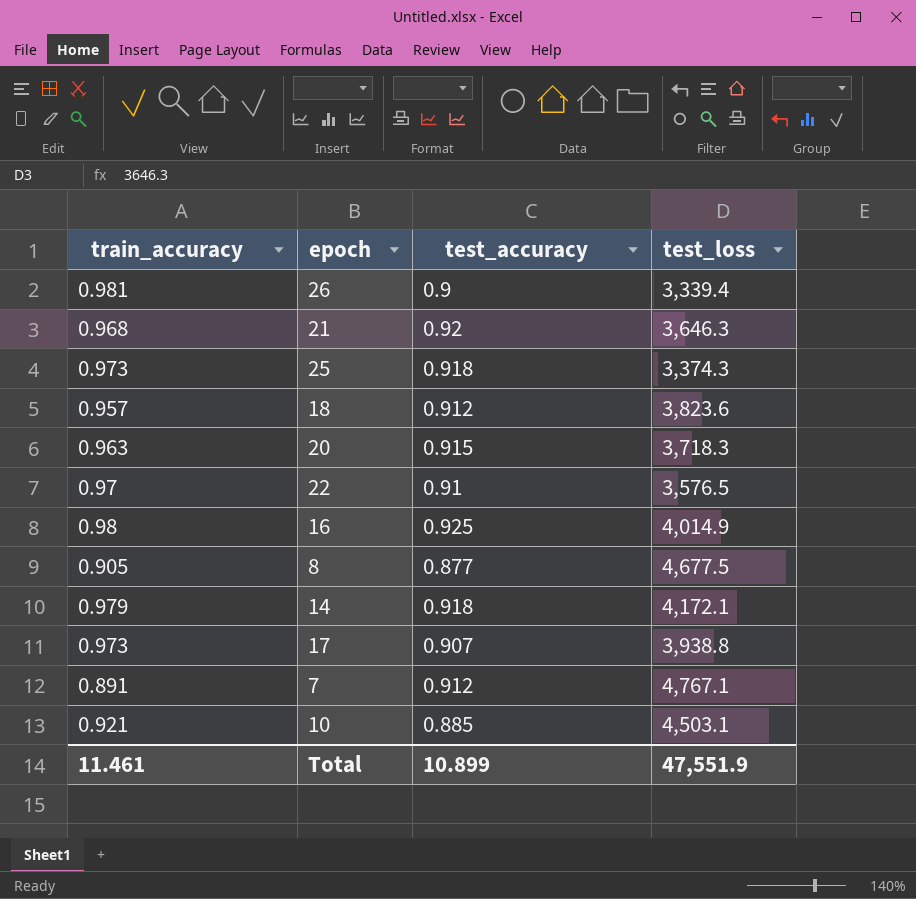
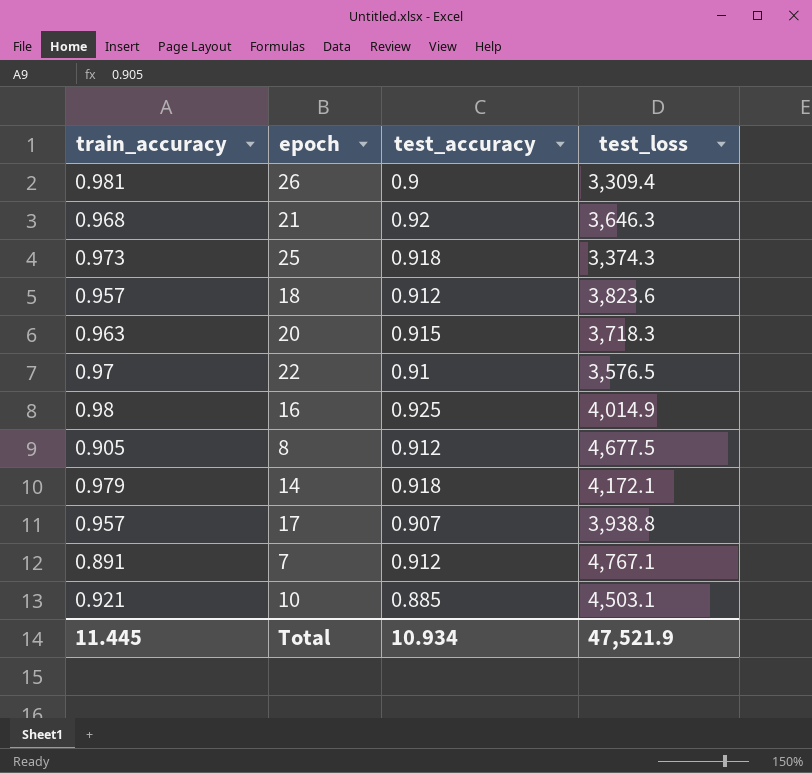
26 | test_loss: 3,339.4 -> 3,309.4
8 | test_accuracy: 0.877 -> 0.912
17 | train_accuracy: 0.973 -> 0.957
Total | train_accuracy: 11.461 -> 11.445
Total | test_accuracy: 10.899 -> 10.934
Total | test_loss: 47,551.9 -> 47,521.9

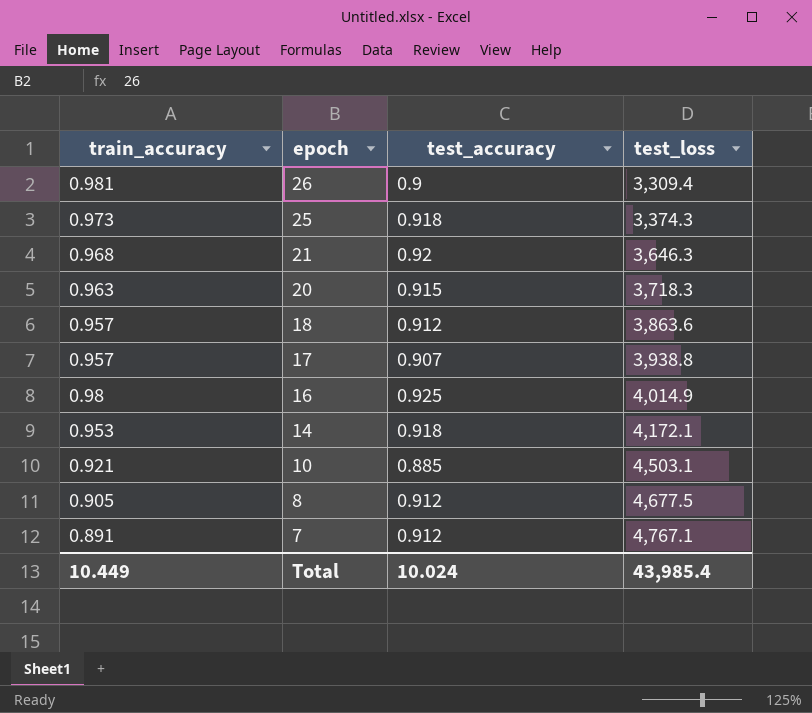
row order: none -> epoch descending
row 22: 0.97 | 0.91 | 3,576.5 -> none
18 | test_loss: 3,823.6 -> 3,863.6
14 | train_accuracy: 0.979 -> 0.953
Total | train_accuracy: 11.445 -> 10.449
Total | test_accuracy: 10.934 -> 10.024
Total | test_loss: 47,521.9 -> 43,985.4

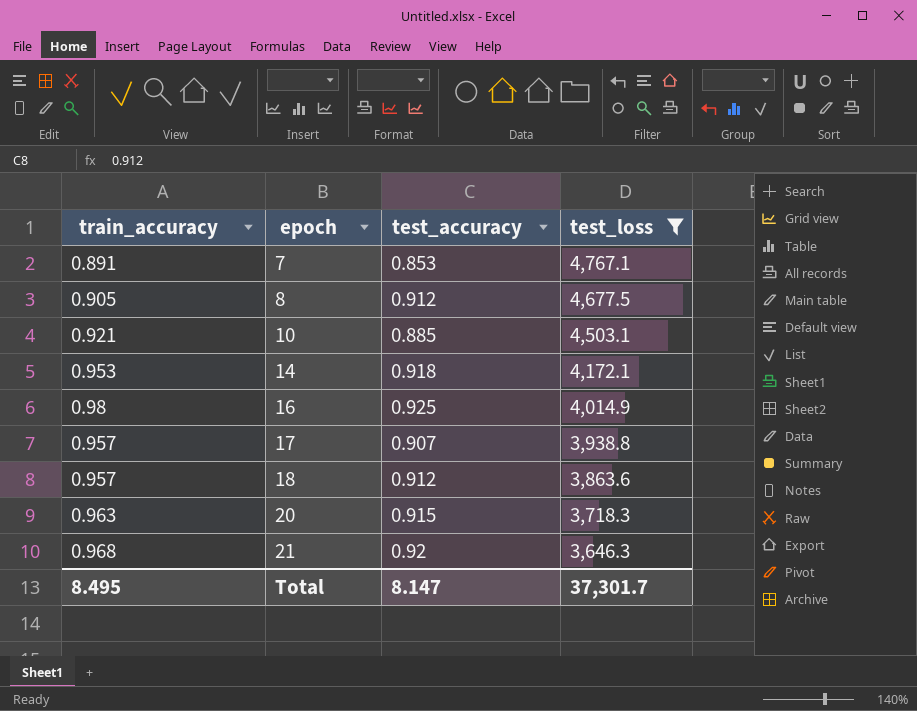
filter: none -> test_loss >= 3,646.3
row order: epoch descending -> epoch ascending
7 | test_accuracy: 0.912 -> 0.853
Total | train_accuracy: 10.449 -> 8.495
Total | test_accuracy: 10.024 -> 8.147
Total | test_loss: 43,985.4 -> 37,301.7

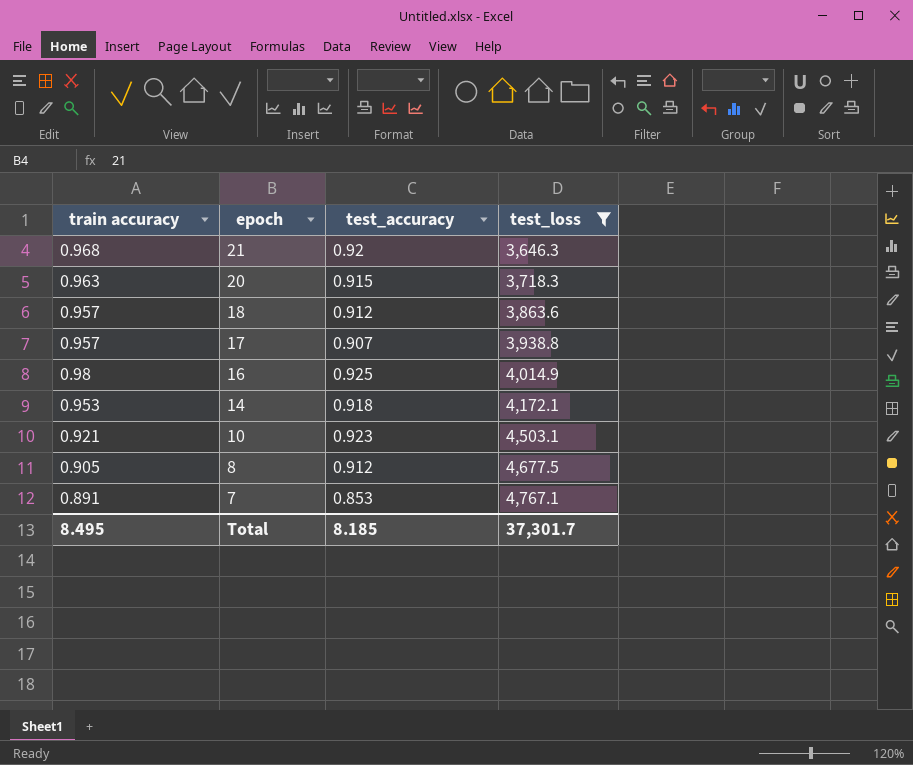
row order: epoch ascending -> epoch descending
column name: train_accuracy -> train accuracy
10 | test_accuracy: 0.885 -> 0.923
Total | test_accuracy: 8.147 -> 8.185

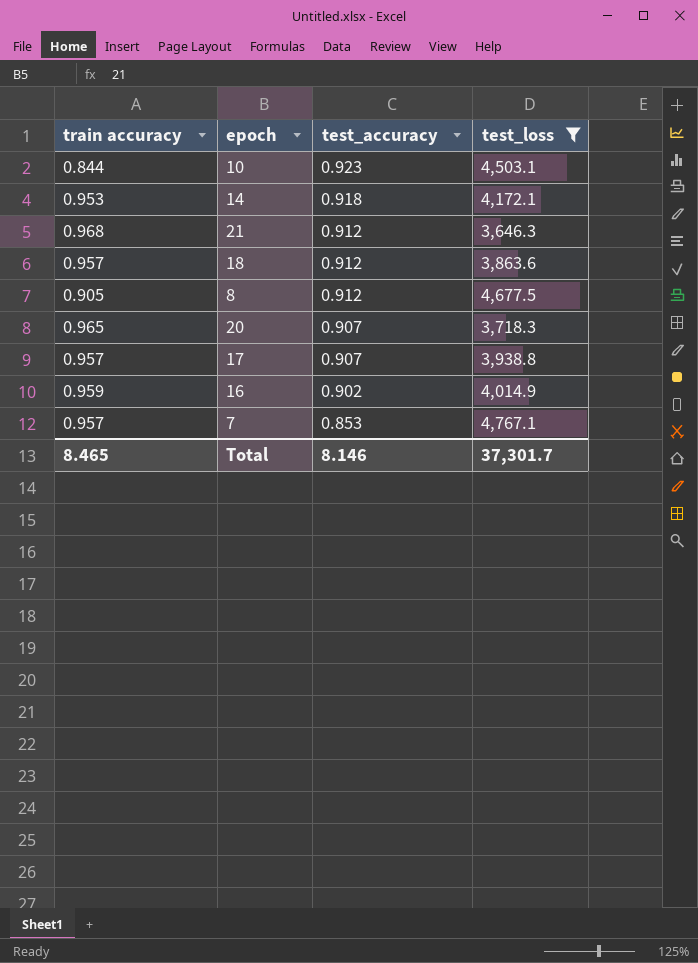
row order: epoch descending -> test_accuracy descending
10 | train accuracy: 0.921 -> 0.844
21 | test_accuracy: 0.92 -> 0.912
20 | train accuracy: 0.963 -> 0.965
20 | test_accuracy: 0.915 -> 0.907
16 | train accuracy: 0.98 -> 0.959
16 | test_accuracy: 0.925 -> 0.902
7 | train accuracy: 0.891 -> 0.957
Total | train accuracy: 8.495 -> 8.465
Total | test_accuracy: 8.185 -> 8.146

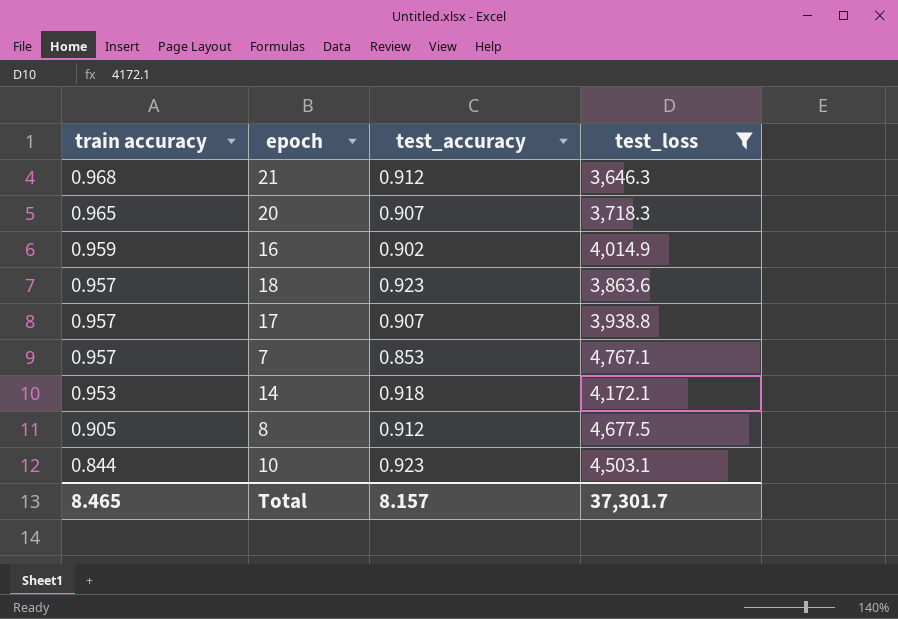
row order: test_accuracy descending -> train accuracy descending
18 | test_accuracy: 0.912 -> 0.923
Total | test_accuracy: 8.146 -> 8.157

